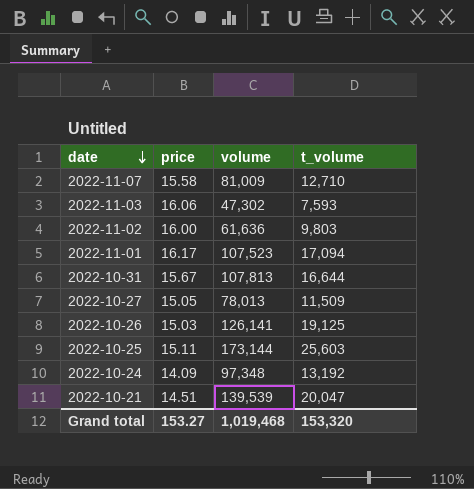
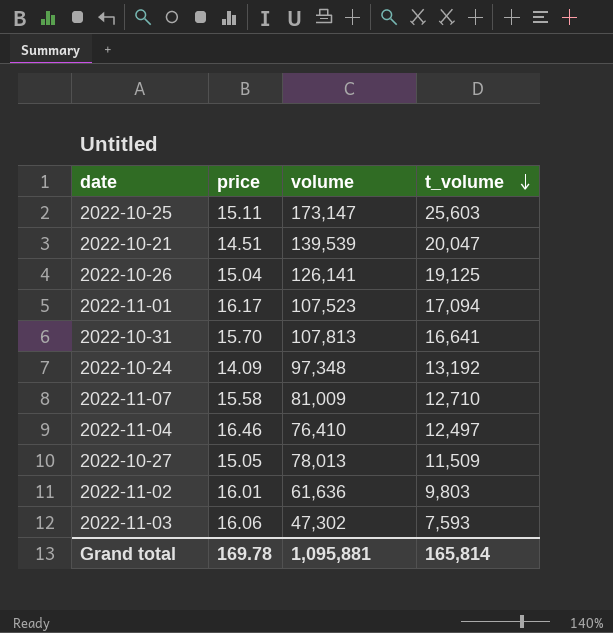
row order: date descending -> t_volume descending
2022-10-25 | volume: 173,144 -> 173,147
2022-10-26 | price: 15.03 -> 15.04
2022-10-31 | price: 15.67 -> 15.70
2022-10-31 | t_volume: 16,644 -> 16,641
row 2022-11-04: none -> 16.46 | 76,410 | 12,497
2022-11-02 | price: 16.00 -> 16.01
Grand total | price: 153.27 -> 169.78
Grand total | volume: 1,019,468 -> 1,095,881
Grand total | t_volume: 153,320 -> 165,814

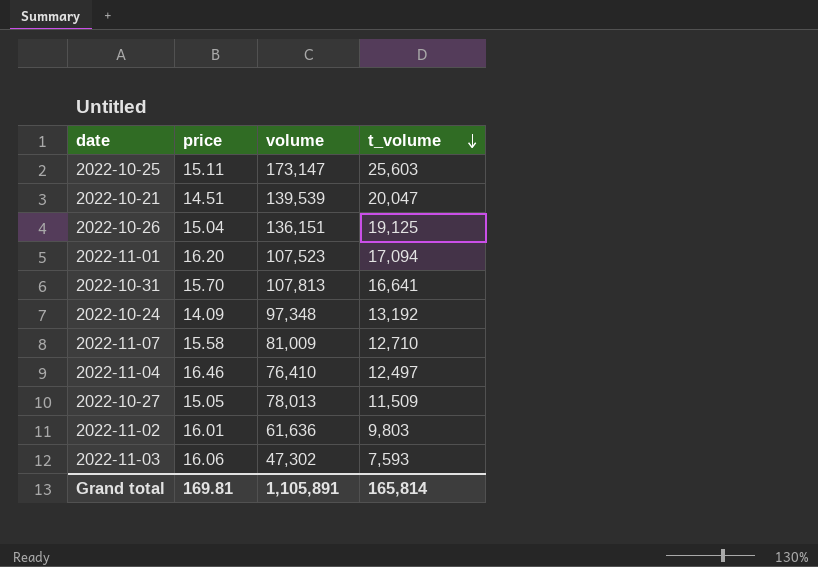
2022-10-26 | volume: 126,141 -> 136,151
2022-11-01 | price: 16.17 -> 16.20
Grand total | price: 169.78 -> 169.81
Grand total | volume: 1,095,881 -> 1,105,891

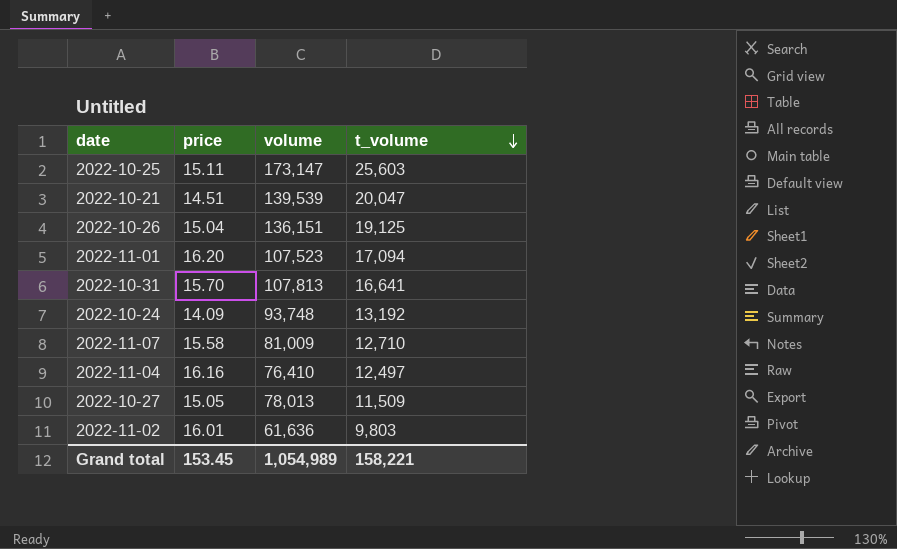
row 2022-11-03: 16.06 | 47,302 | 7,593 -> none
2022-10-24 | volume: 97,348 -> 93,748
2022-11-04 | price: 16.46 -> 16.16
Grand total | price: 169.81 -> 153.45
Grand total | volume: 1,105,891 -> 1,054,989
Grand total | t_volume: 165,814 -> 158,221

